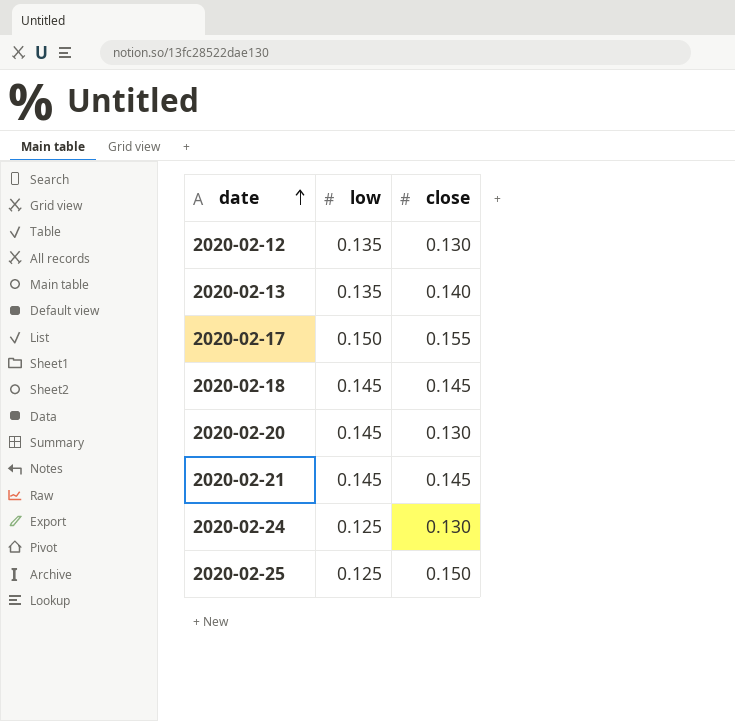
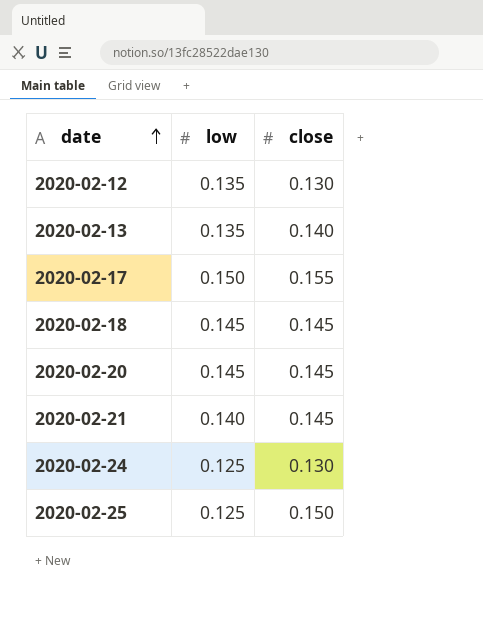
2020-02-20 | close: 0.130 -> 0.145
2020-02-21 | low: 0.145 -> 0.140

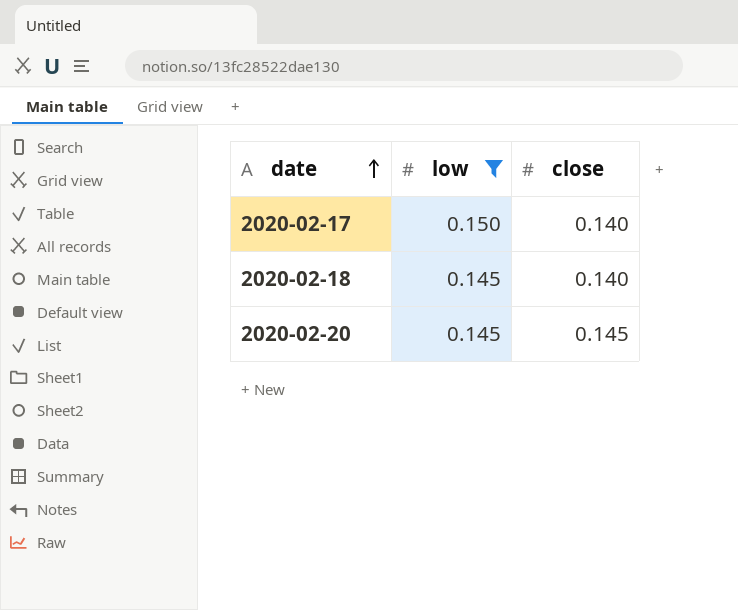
filter: none -> low >= 0.145
2020-02-17 | close: 0.155 -> 0.140
2020-02-18 | close: 0.145 -> 0.140

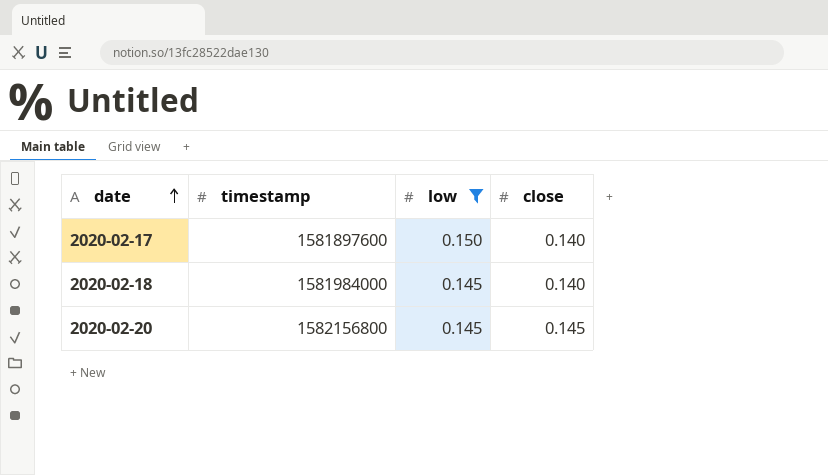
column timestamp | position: none -> 2

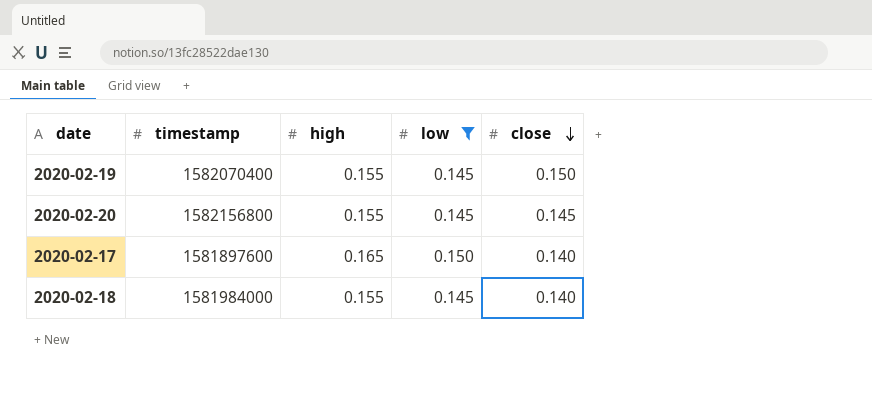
row order: date ascending -> close descending
column high | position: none -> 3
row 2020-02-19: none -> 1582070400 | 0.155 | 0.145 | 0.150

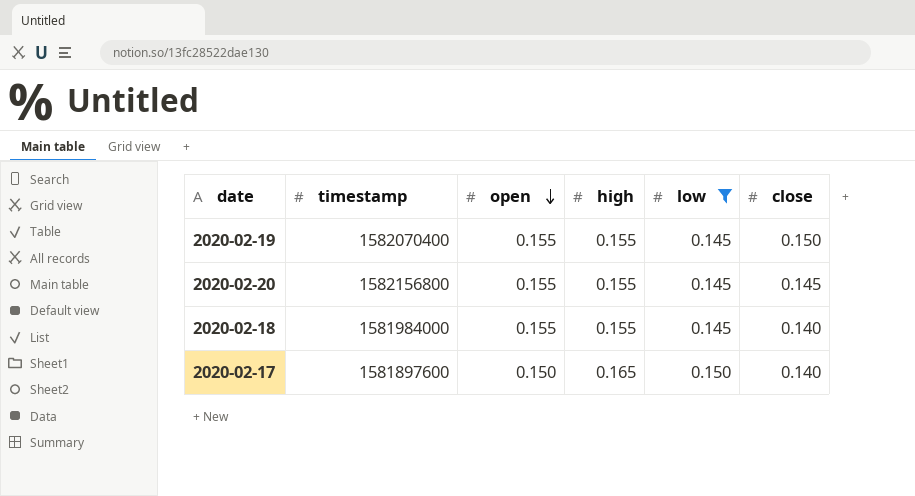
row order: close descending -> open descending
column open | position: none -> 3

